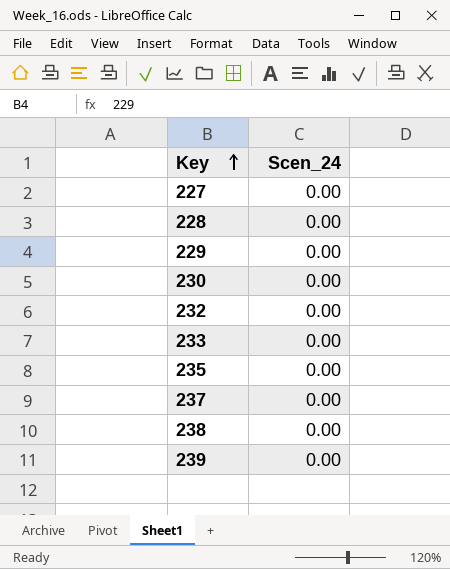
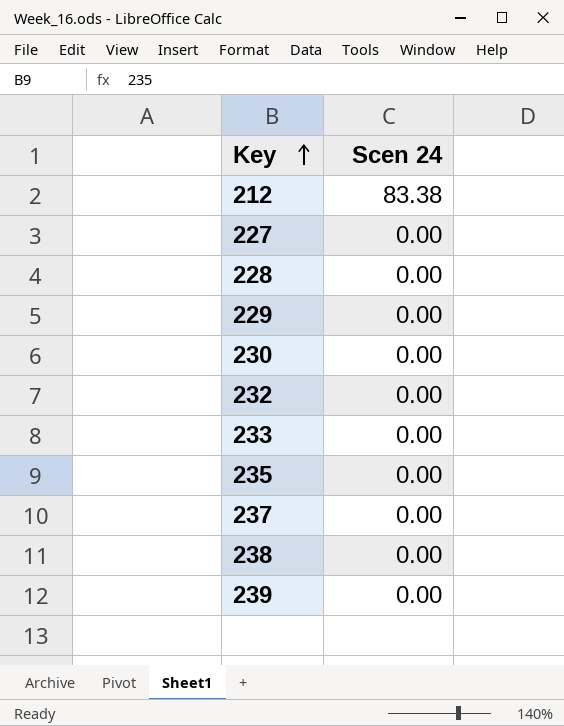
column name: Scen_24 -> Scen 24
row 212: none -> 83.38

